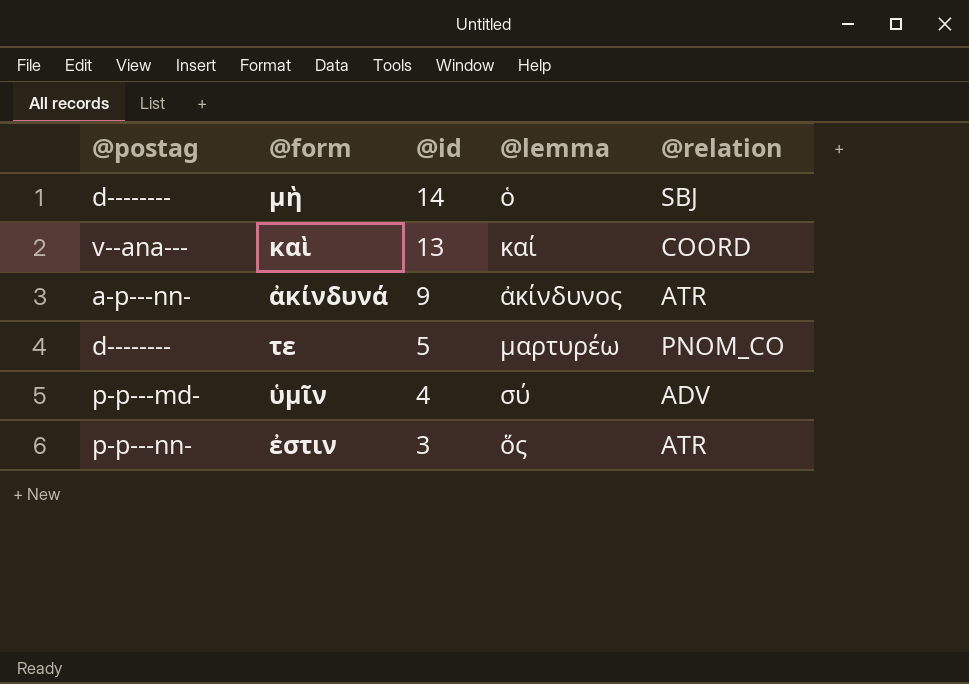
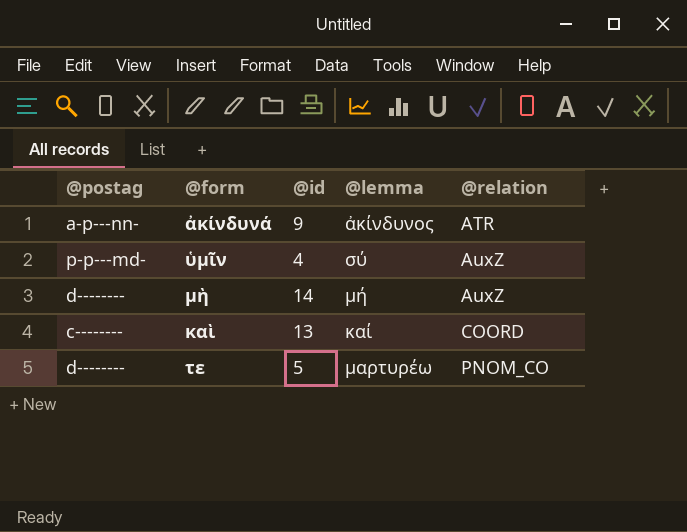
row order: @id descending -> @relation ascending
row ἐστιν: p-p---nn- | 3 | ὅς | ATR -> none
ὑμῖν | @relation: ADV -> AuxZ
μὴ | @lemma: ὁ -> μή
μὴ | @relation: SBJ -> AuxZ
καὶ | @postag: v--ana--- -> c--------

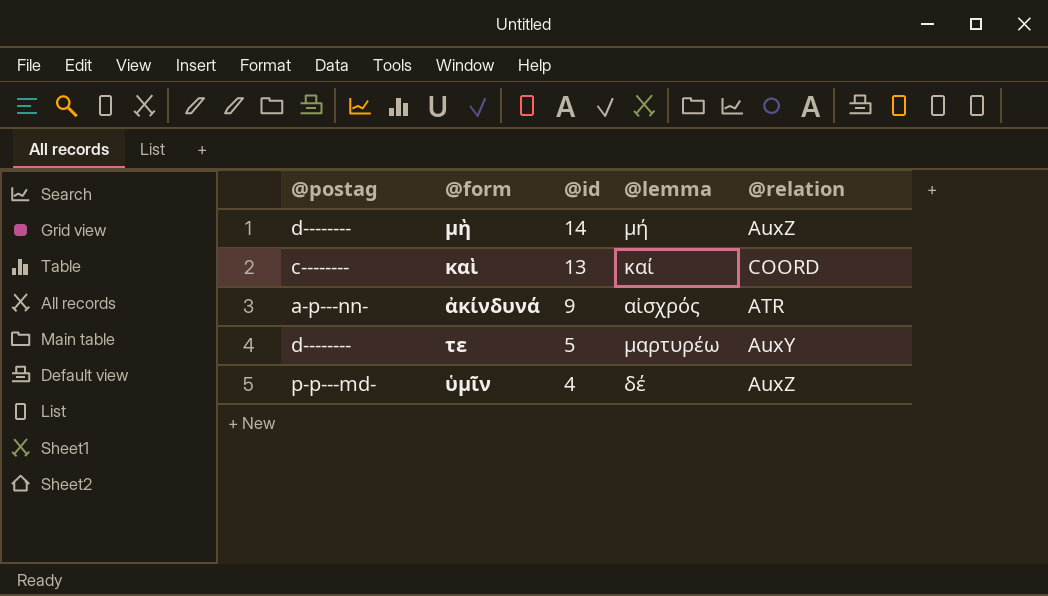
row order: @relation ascending -> @id descending
ἀκίνδυνά | @lemma: ἀκίνδυνος -> αἰσχρός
τε | @relation: PNOM_CO -> AuxY
ὑμῖν | @lemma: σύ -> δέ

